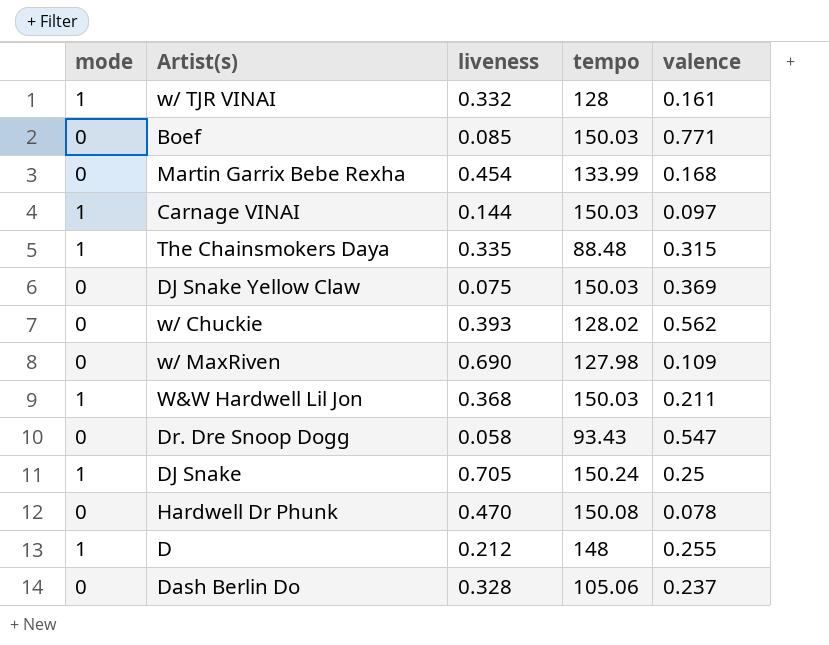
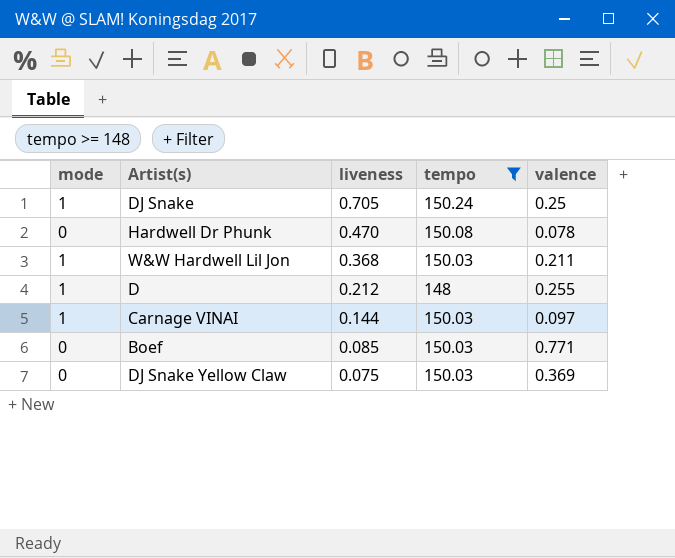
filter: none -> tempo >= 148
row order: none -> liveness descending

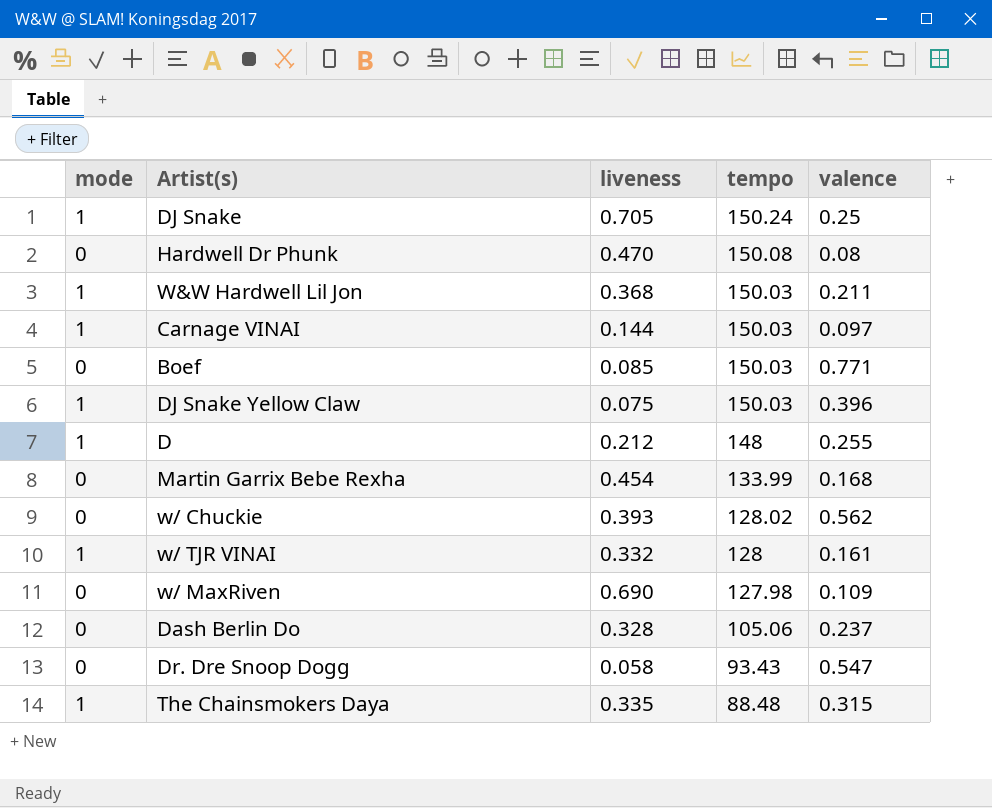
filter: tempo >= 148 -> none
row order: liveness descending -> tempo descending
Hardwell Dr Phunk | valence: 0.078 -> 0.08
DJ Snake Yellow Claw | mode: 0 -> 1
DJ Snake Yellow Claw | valence: 0.369 -> 0.396

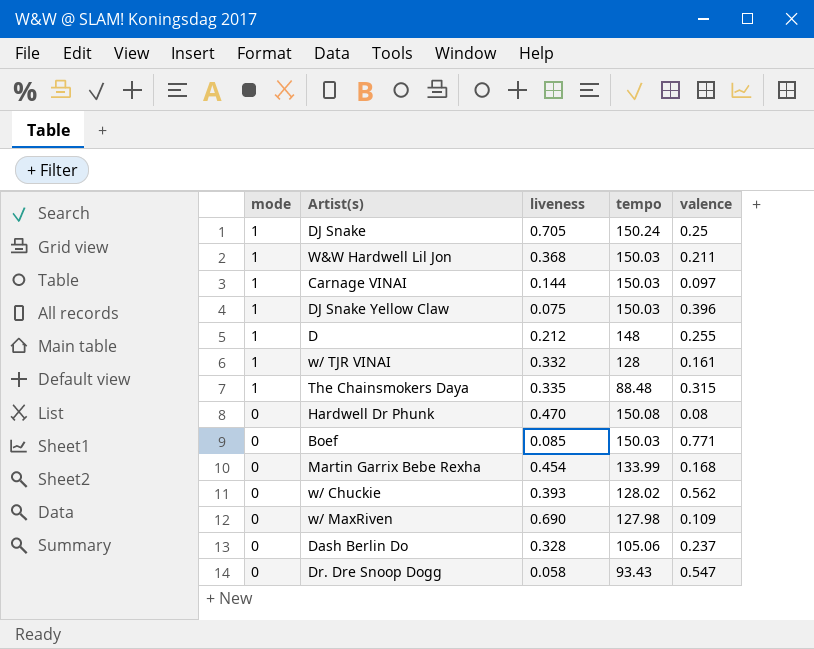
row order: tempo descending -> mode descending

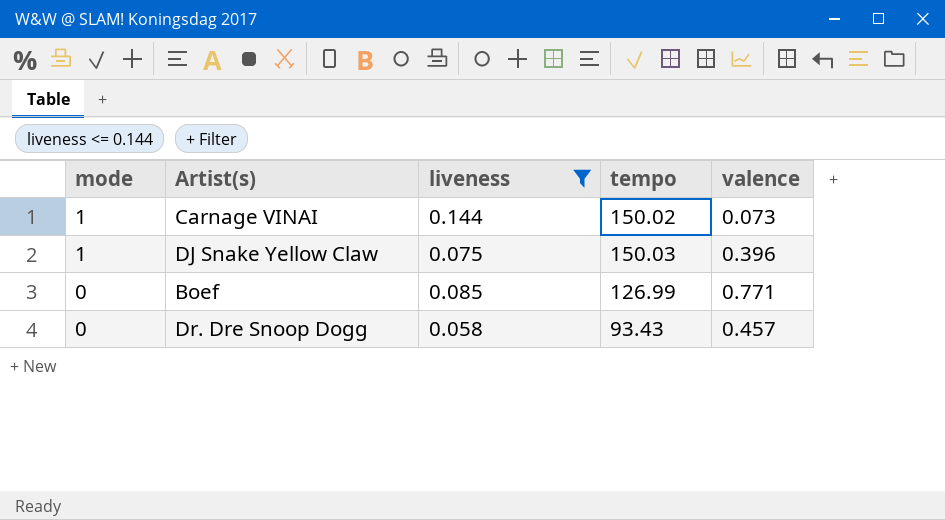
filter: none -> liveness <= 0.144
Carnage VINAI | tempo: 150.03 -> 150.02
Carnage VINAI | valence: 0.097 -> 0.073
Boef | tempo: 150.03 -> 126.99
Dr. Dre Snoop Dogg | valence: 0.547 -> 0.457

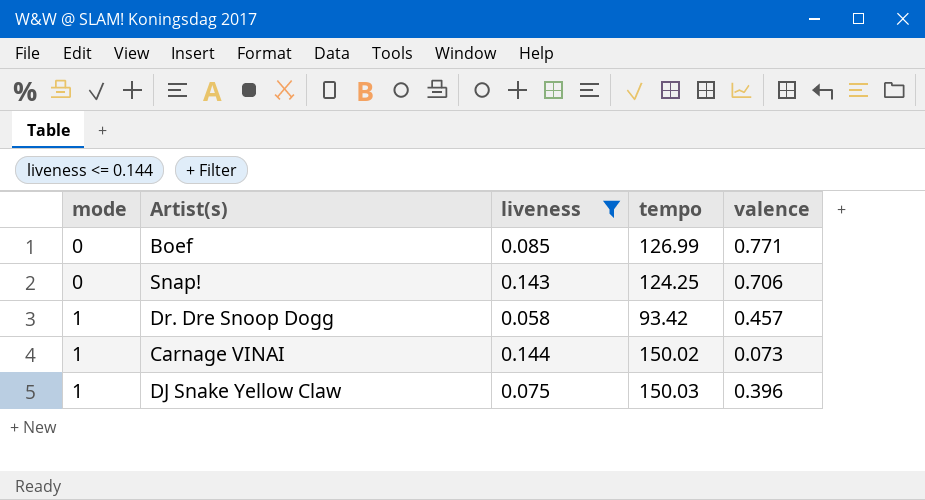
row order: mode descending -> mode ascending
row Snap!: none -> 0 | 0.143 | 124.25 | 0.706
Dr. Dre Snoop Dogg | mode: 0 -> 1
Dr. Dre Snoop Dogg | tempo: 93.43 -> 93.42

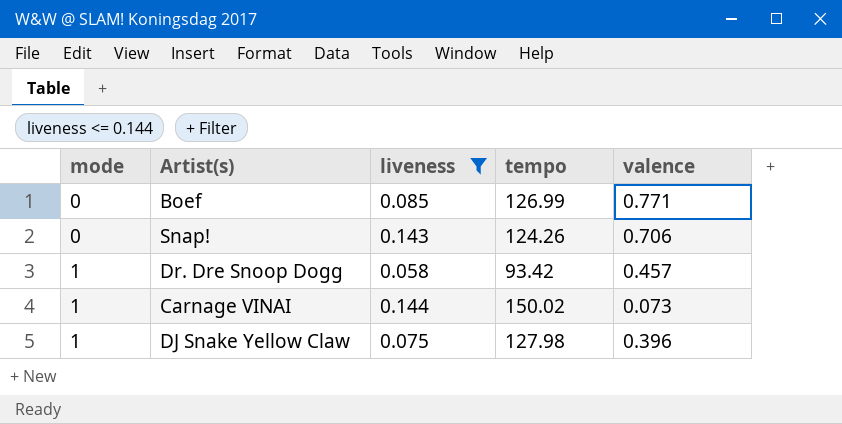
Snap! | tempo: 124.25 -> 124.26
DJ Snake Yellow Claw | tempo: 150.03 -> 127.98

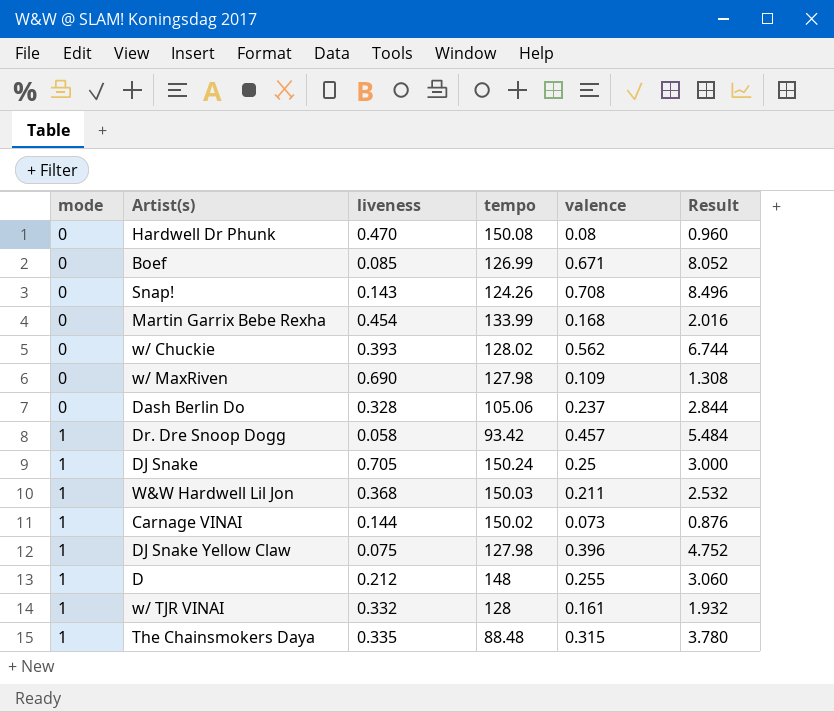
filter: liveness <= 0.144 -> none
column Result | formula: none -> [valence] * 12
Boef | valence: 0.771 -> 0.671
Snap! | valence: 0.706 -> 0.708

